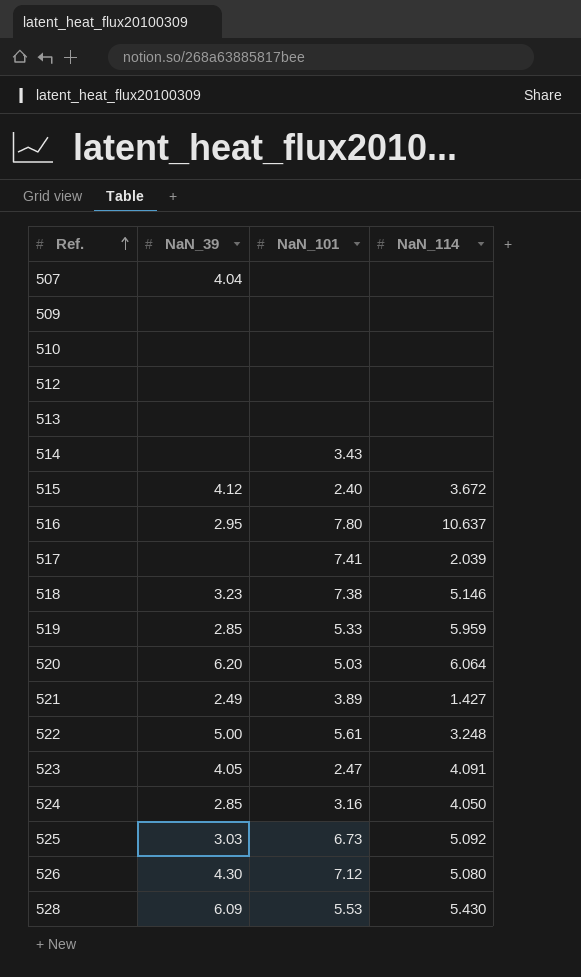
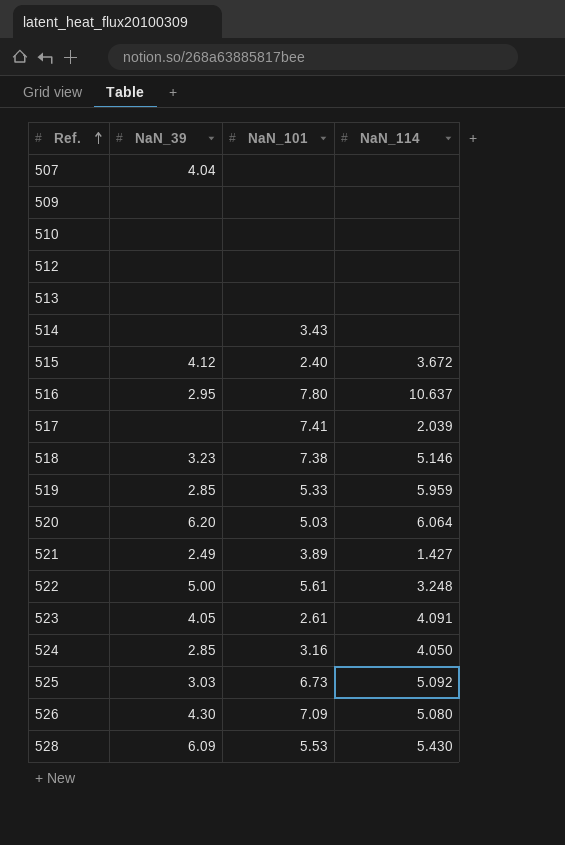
523 | NaN_101: 2.47 -> 2.61
526 | NaN_101: 7.12 -> 7.09

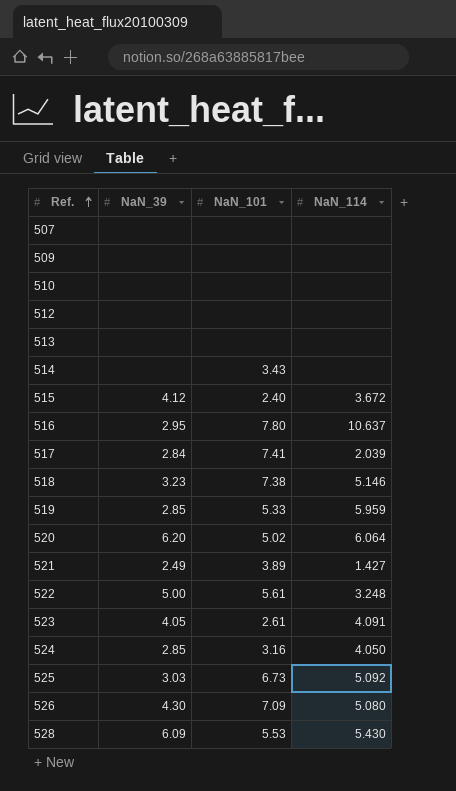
507 | NaN_39: 4.04 -> none
517 | NaN_39: none -> 2.84
520 | NaN_101: 5.03 -> 5.02

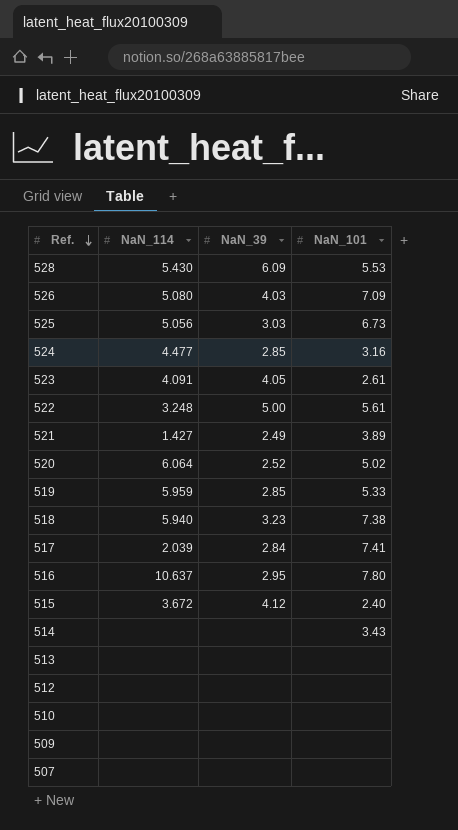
row order: Ref. ascending -> Ref. descending
column NaN_114 | position: 4 -> 2
526 | NaN_39: 4.30 -> 4.03
525 | NaN_114: 5.092 -> 5.056
524 | NaN_114: 4.050 -> 4.477
520 | NaN_39: 6.20 -> 2.52
518 | NaN_114: 5.146 -> 5.940

